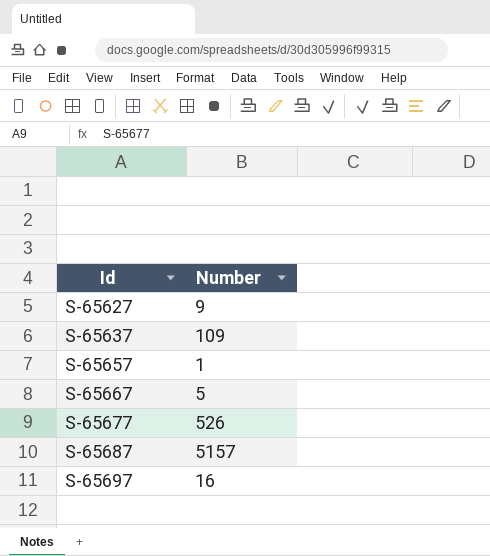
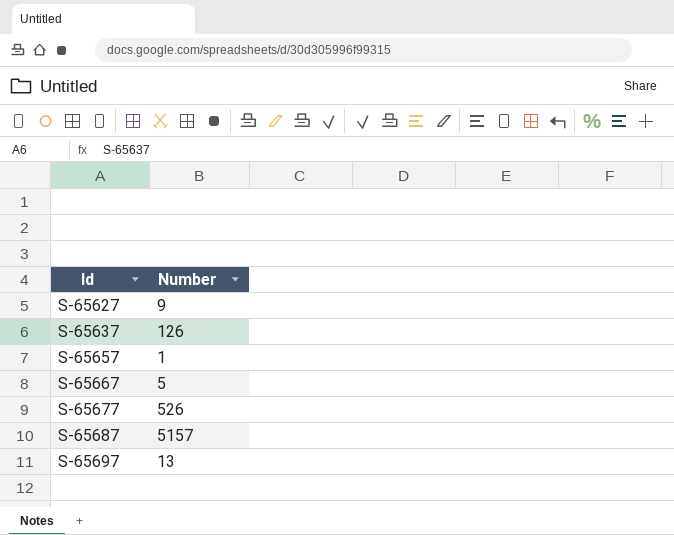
S-65637 | Number: 109 -> 126
S-65697 | Number: 16 -> 13

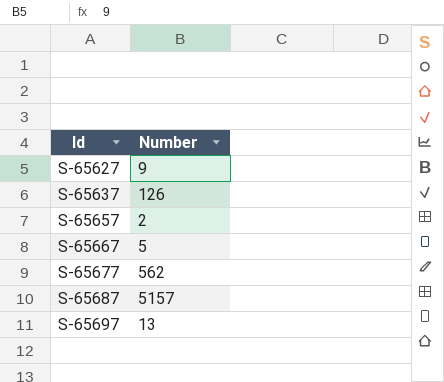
S-65657 | Number: 1 -> 2
S-65677 | Number: 526 -> 562

